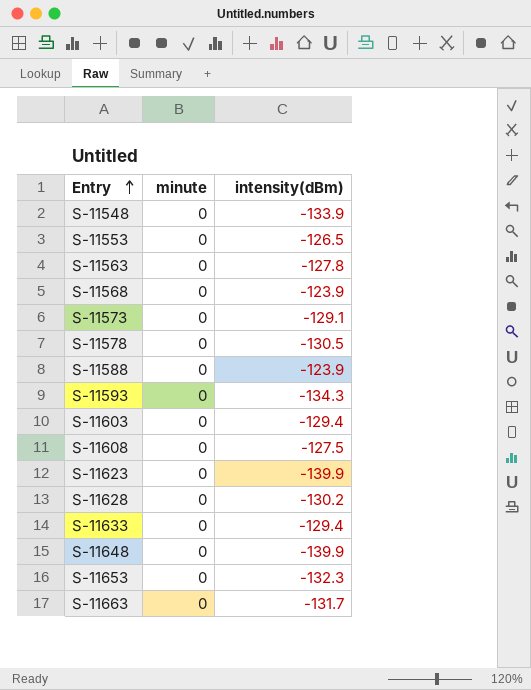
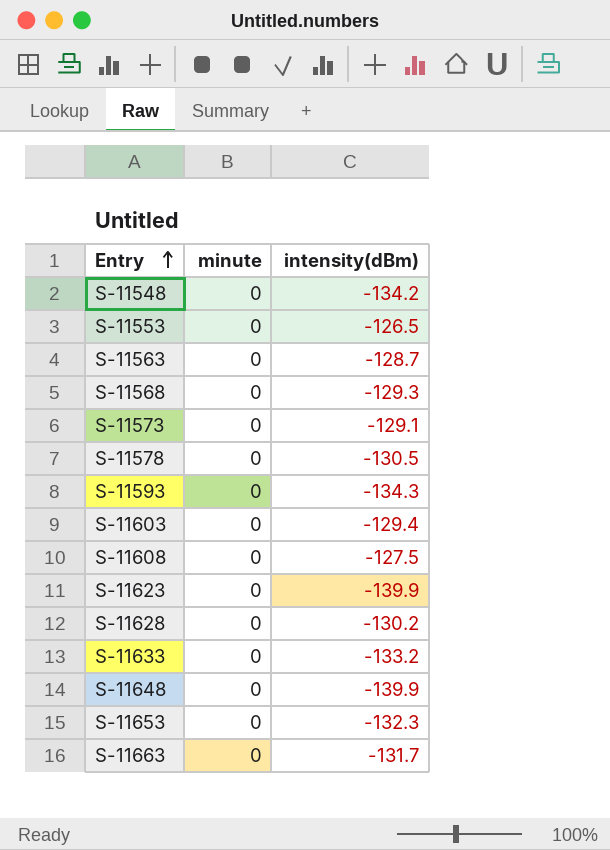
row S-11588: 0 | -123.9 -> none
S-11548 | intensity(dBm): -133.9 -> -134.2
S-11563 | intensity(dBm): -127.8 -> -128.7
S-11568 | intensity(dBm): -123.9 -> -129.3
S-11633 | intensity(dBm): -129.4 -> -133.2

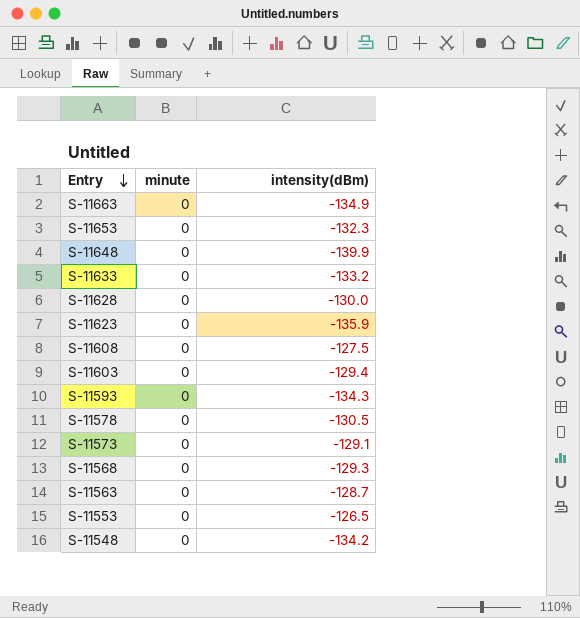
row order: Entry ascending -> Entry descending
S-11663 | intensity(dBm): -131.7 -> -134.9
S-11628 | intensity(dBm): -130.2 -> -130.0
S-11623 | intensity(dBm): -139.9 -> -135.9

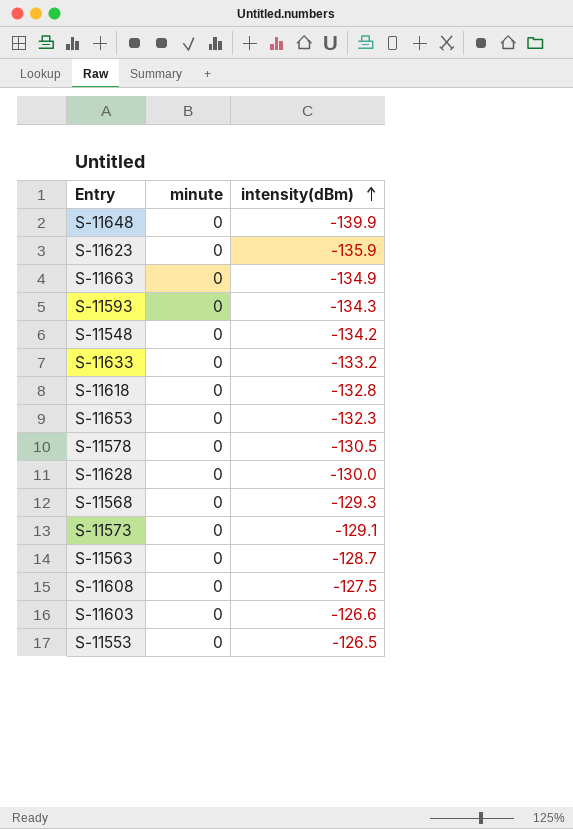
row order: Entry descending -> intensity(dBm) ascending
row S-11618: none -> 0 | -132.8
S-11603 | intensity(dBm): -129.4 -> -126.6

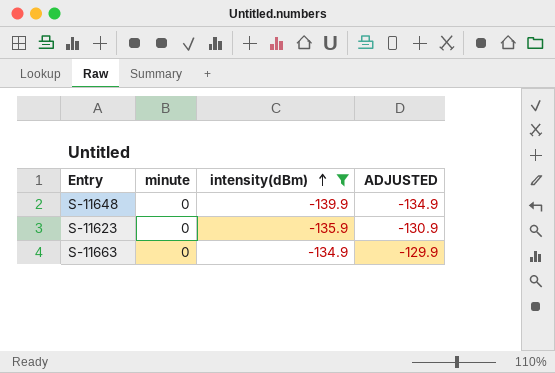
filter: none -> intensity(dBm) <= -134.9
column ADJUSTED | formula: none -> [intensity(dBm)] + 5

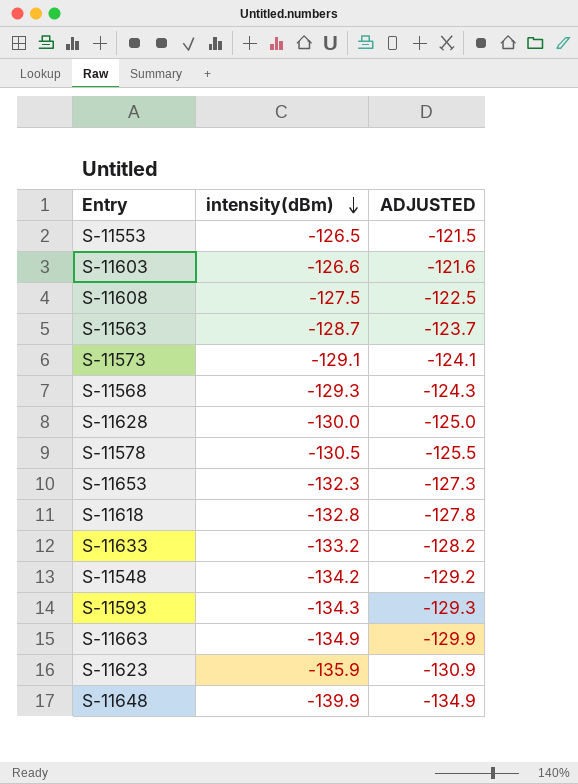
filter: intensity(dBm) <= -134.9 -> none
row order: intensity(dBm) ascending -> intensity(dBm) descending
column minute | position: 2 -> none

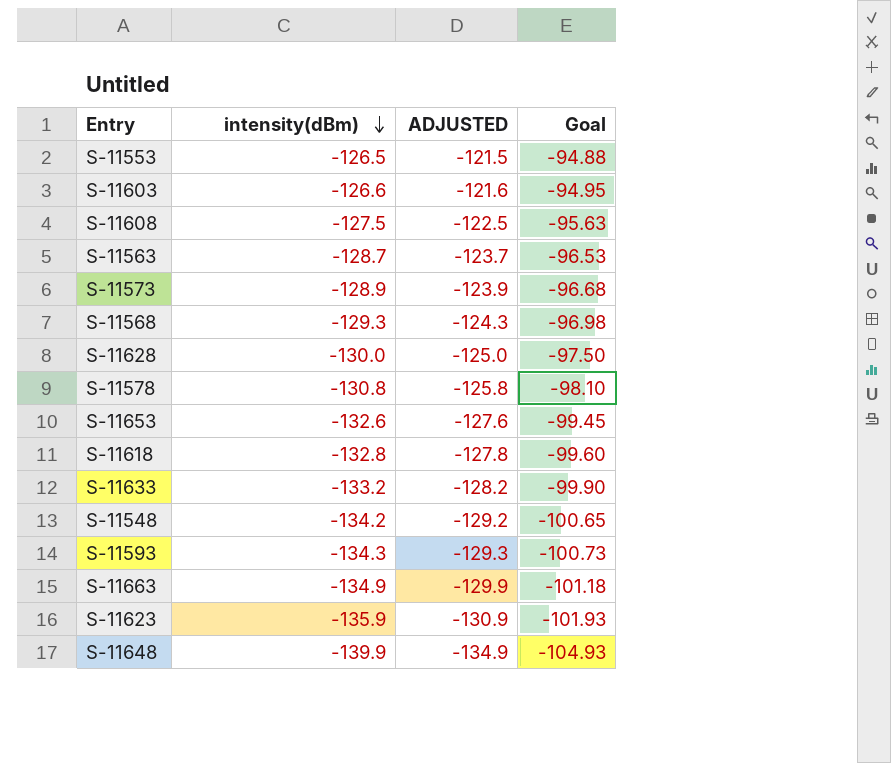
column Goal | formula: none -> [intensity(dBm)] * 0.75
S-11573 | intensity(dBm): -129.1 -> -128.9
S-11573 | ADJUSTED: -124.1 -> -123.9
S-11578 | intensity(dBm): -130.5 -> -130.8
S-11578 | ADJUSTED: -125.5 -> -125.8
S-11653 | intensity(dBm): -132.3 -> -132.6
S-11653 | ADJUSTED: -127.3 -> -127.6

